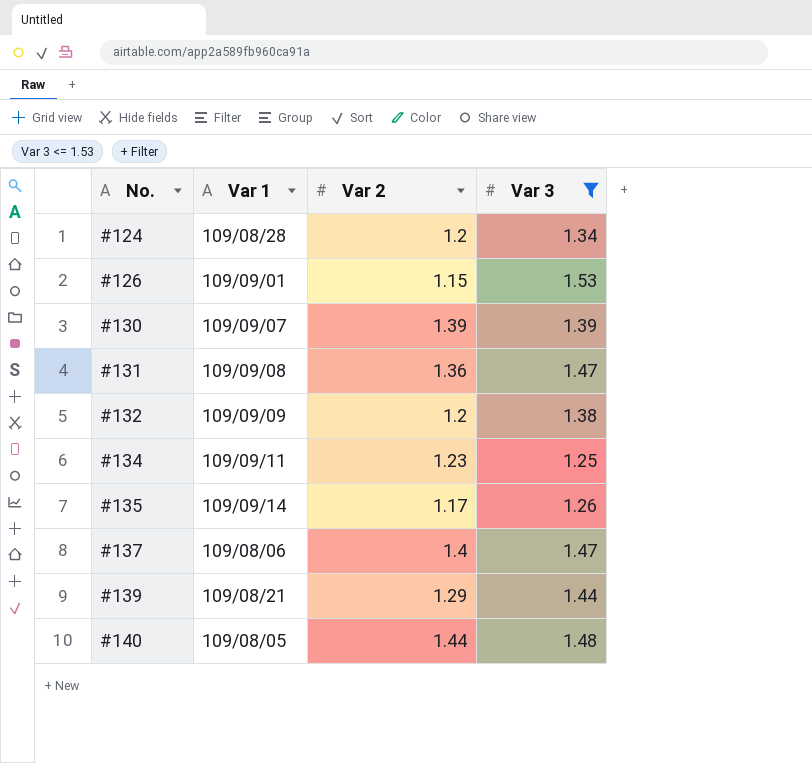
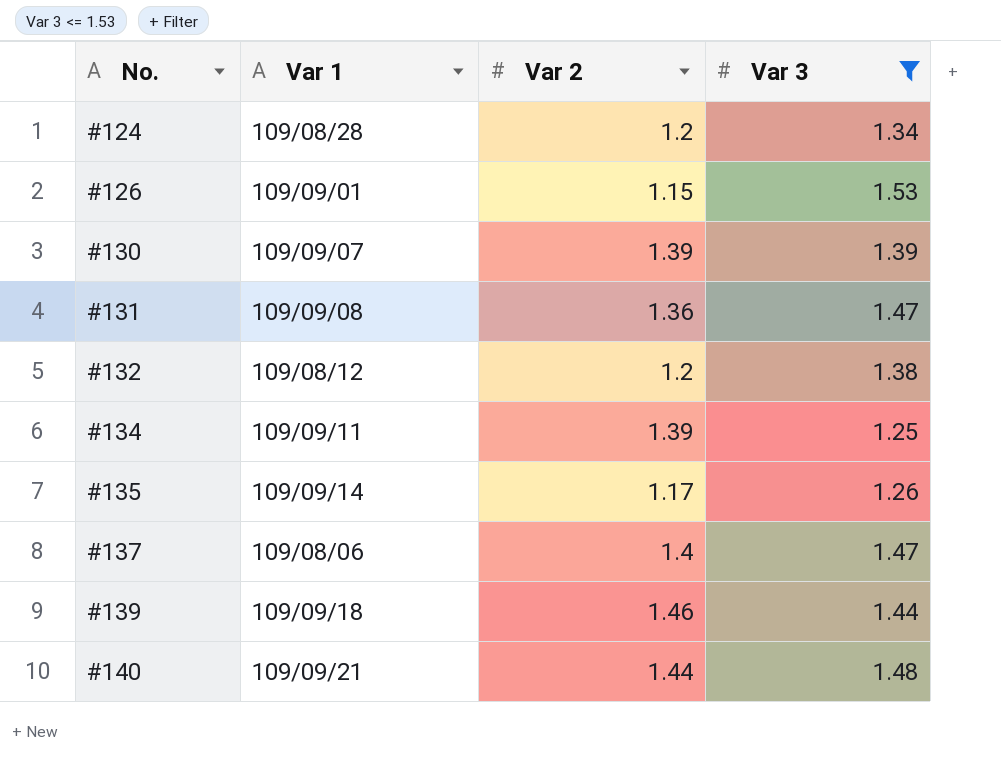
#132 | Var 1: 109/09/09 -> 109/08/12
#134 | Var 2: 1.23 -> 1.39
#139 | Var 1: 109/08/21 -> 109/09/18
#139 | Var 2: 1.29 -> 1.46
#140 | Var 1: 109/08/05 -> 109/09/21

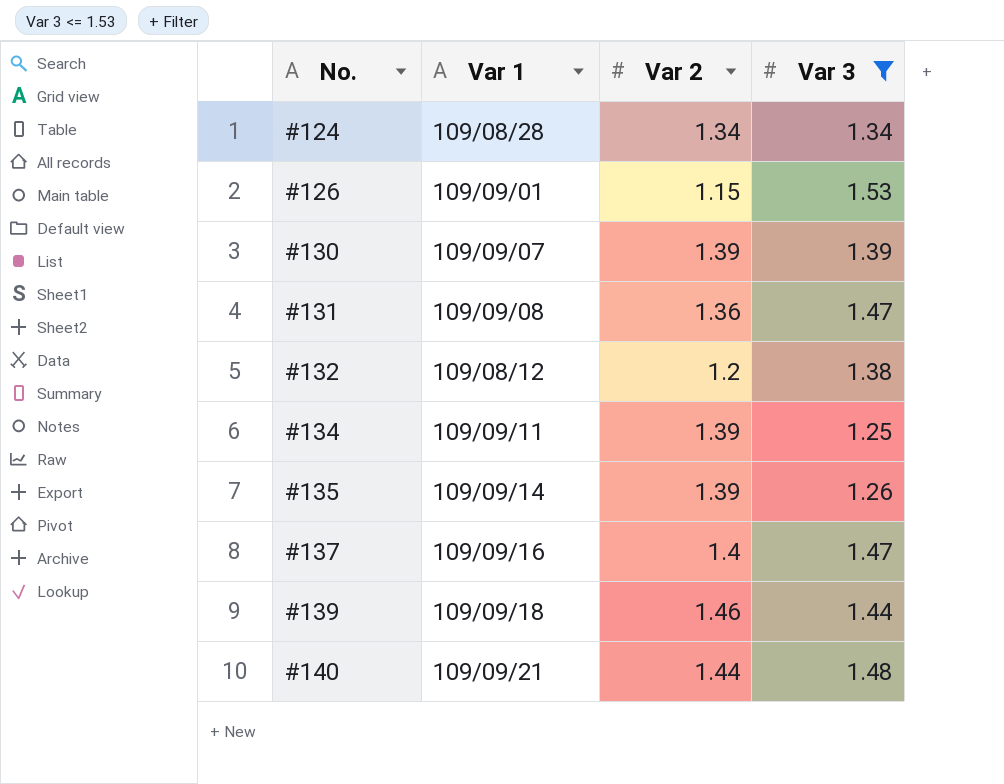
#124 | Var 2: 1.2 -> 1.34
#135 | Var 2: 1.17 -> 1.39
#137 | Var 1: 109/08/06 -> 109/09/16

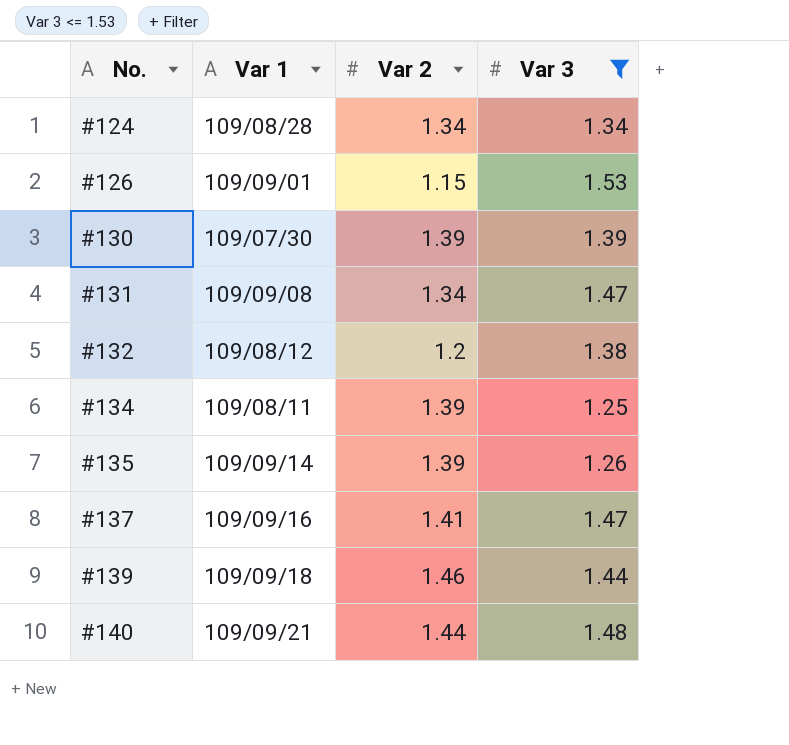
#130 | Var 1: 109/09/07 -> 109/07/30
#131 | Var 2: 1.36 -> 1.34
#134 | Var 1: 109/09/11 -> 109/08/11
#137 | Var 2: 1.4 -> 1.41

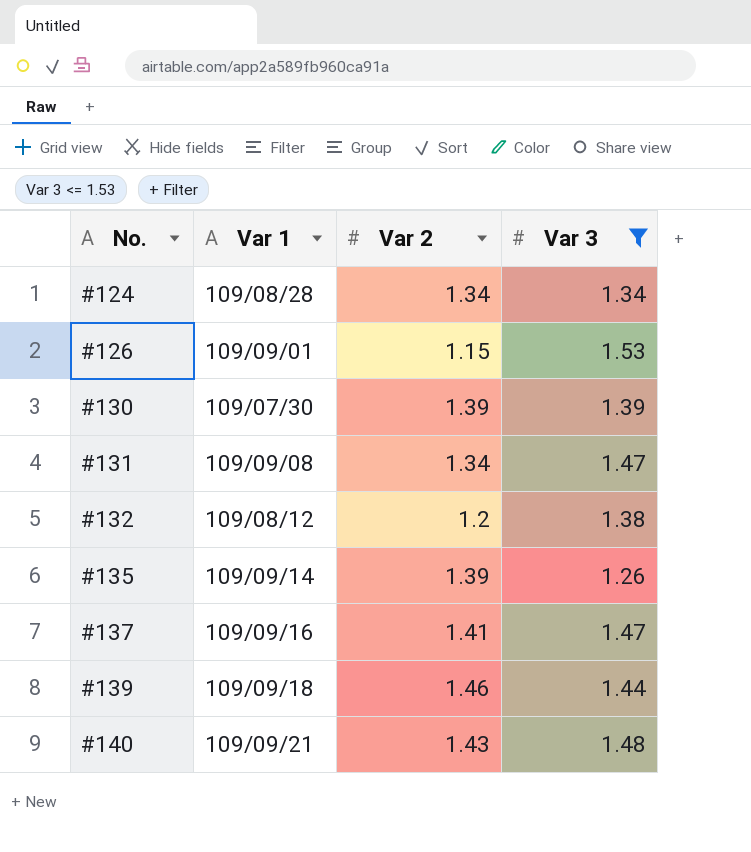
row #134: 109/08/11 | 1.39 | 1.25 -> none
#140 | Var 2: 1.44 -> 1.43

